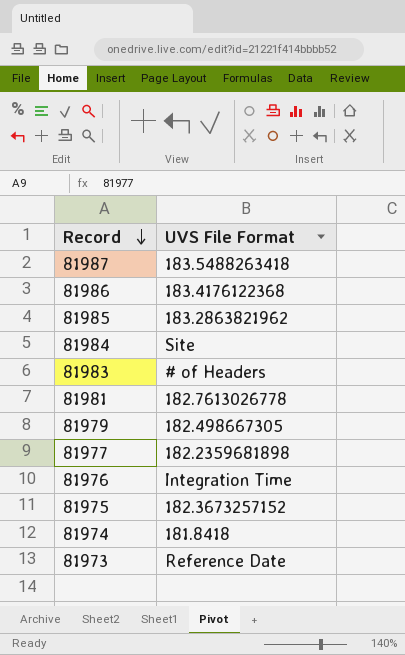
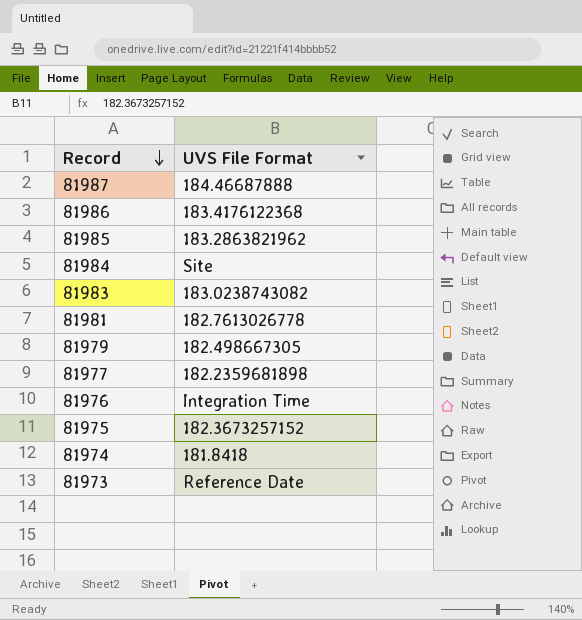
81987 | UVS File Format: 183.5488263418 -> 184.46687888
81983 | UVS File Format: # of Headers -> 183.0238743082

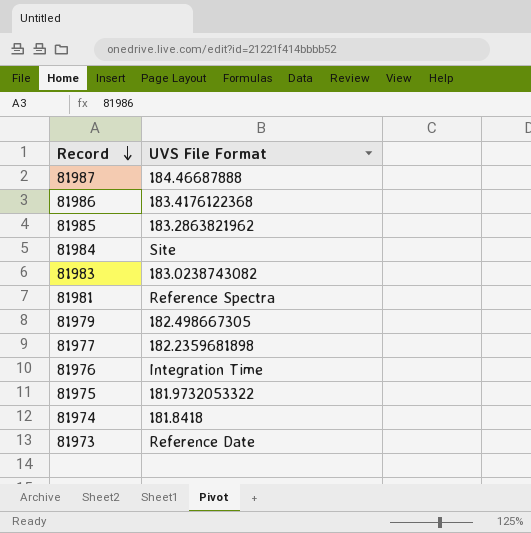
81981 | UVS File Format: 182.7613026778 -> Reference Spectra
81975 | UVS File Format: 182.3673257152 -> 181.9732053322

